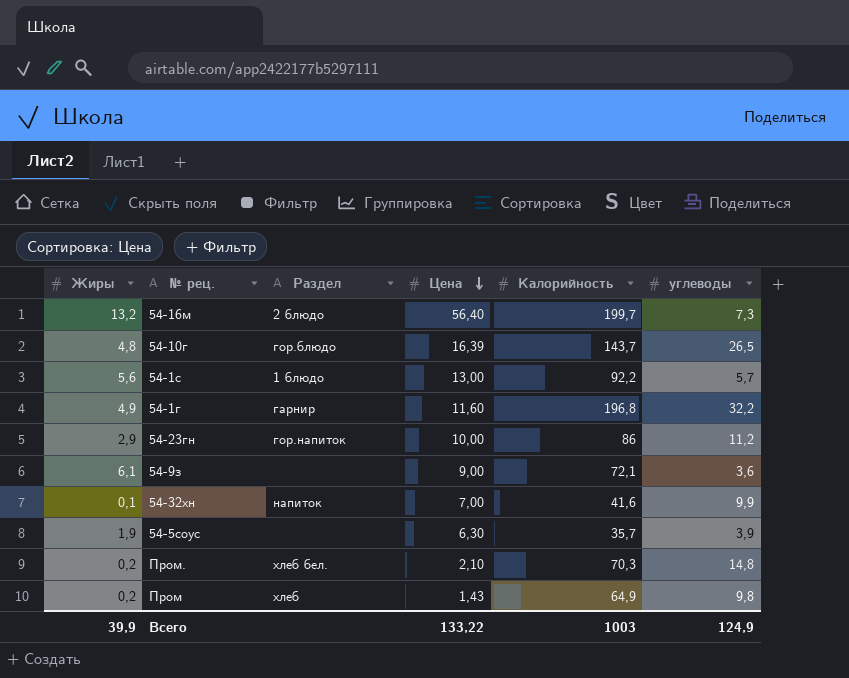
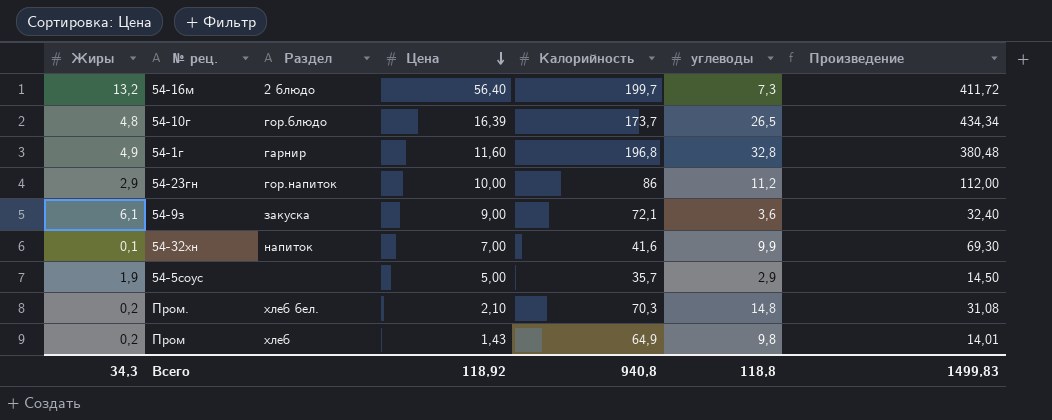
column Произведение | formula: none -> [Цена] * [углеводы]
row 54-1с: 5,6 | 1 блюдо | 13,00 | 92,2 | 5,7 -> none
54-10г | Калорийность: 143,7 -> 173,7
54-1г | углеводы: 32,2 -> 32,8
54-9з | Раздел: none -> закуска
54-5соус | Цена: 6,30 -> 5,00
54-5соус | углеводы: 3,9 -> 2,9
Всего | Жиры: 39,9 -> 34,3
Всего | Цена: 133,22 -> 118,92
Всего | Калорийность: 1003 -> 940,8
Всего | углеводы: 124,9 -> 118,8

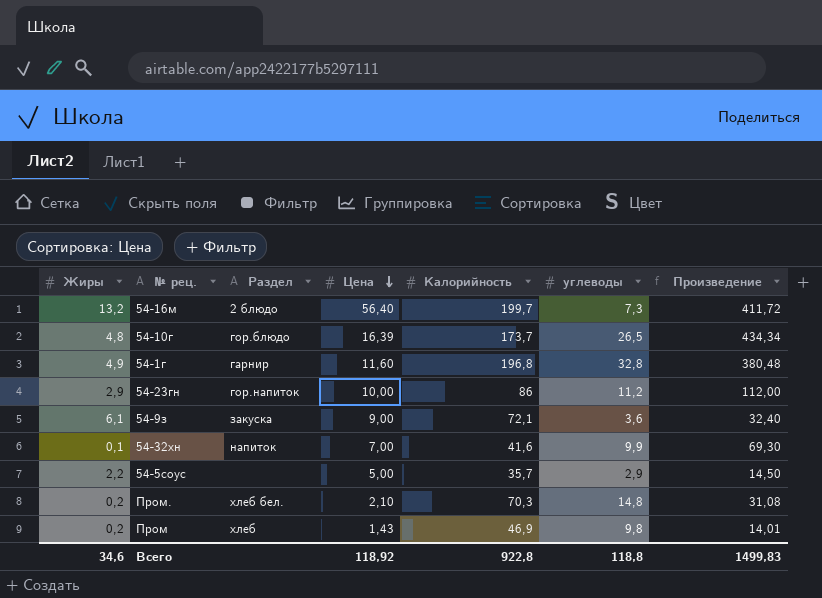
54-5соус | Жиры: 1,9 -> 2,2
Пром | Калорийность: 64,9 -> 46,9
Всего | Жиры: 34,3 -> 34,6
Всего | Калорийность: 940,8 -> 922,8

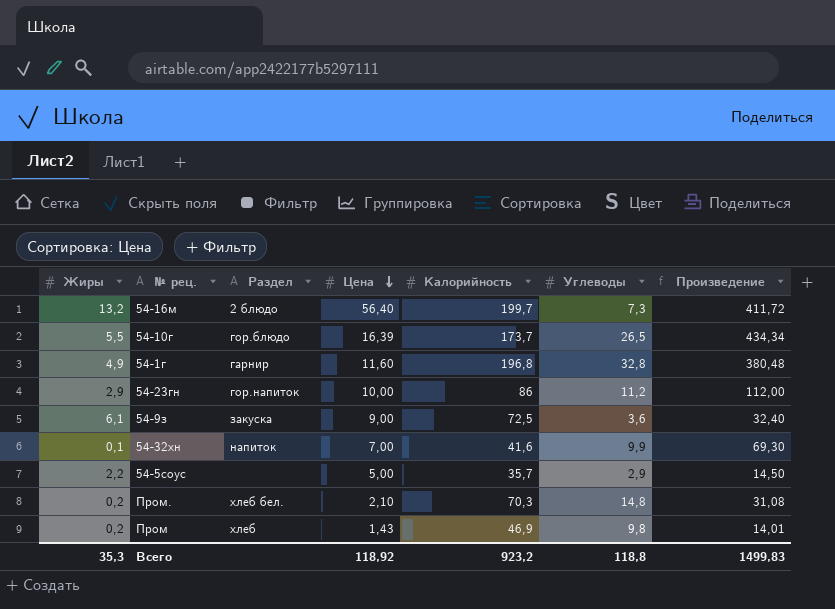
column name: углеводы -> Углеводы
54-10г | Жиры: 4,8 -> 5,5
54-9з | Калорийность: 72,1 -> 72,5
Всего | Жиры: 34,6 -> 35,3
Всего | Калорийность: 922,8 -> 923,2

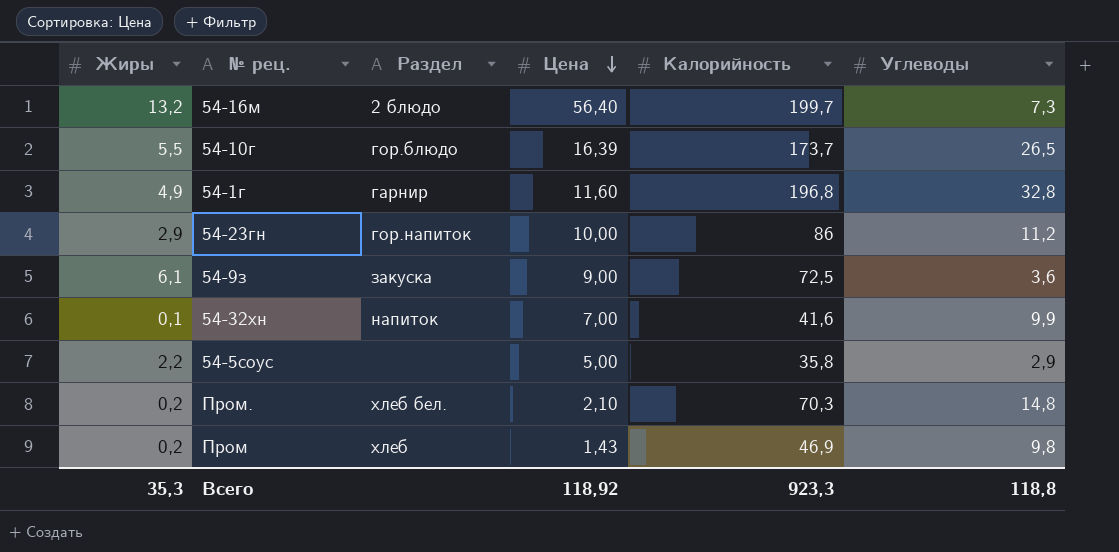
column Произведение | formula: [Цена] * [Углеводы] -> none
54-5соус | Калорийность: 35,7 -> 35,8
Всего | Калорийность: 923,2 -> 923,3

